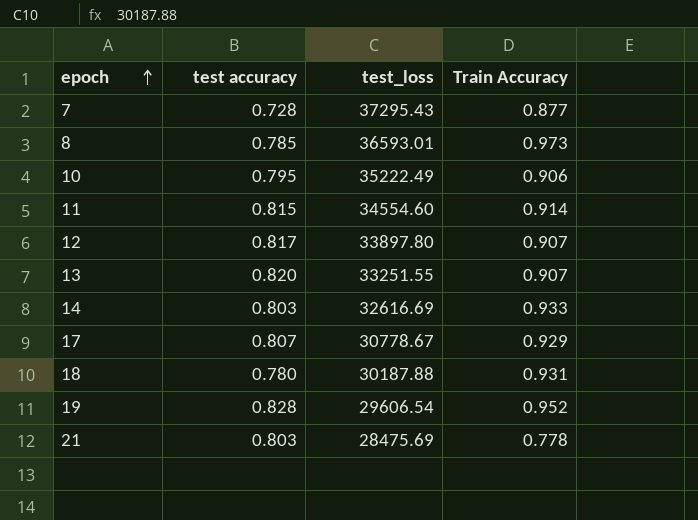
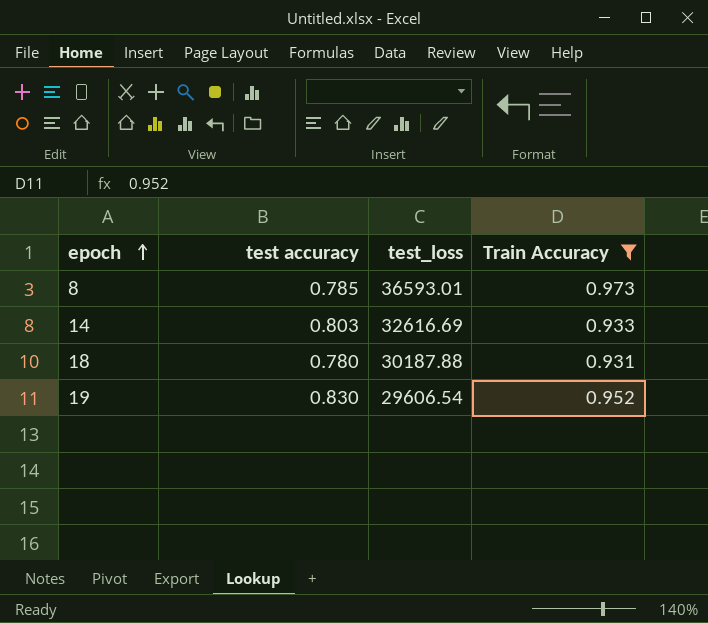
filter: none -> Train Accuracy >= 0.931
19 | test accuracy: 0.828 -> 0.830

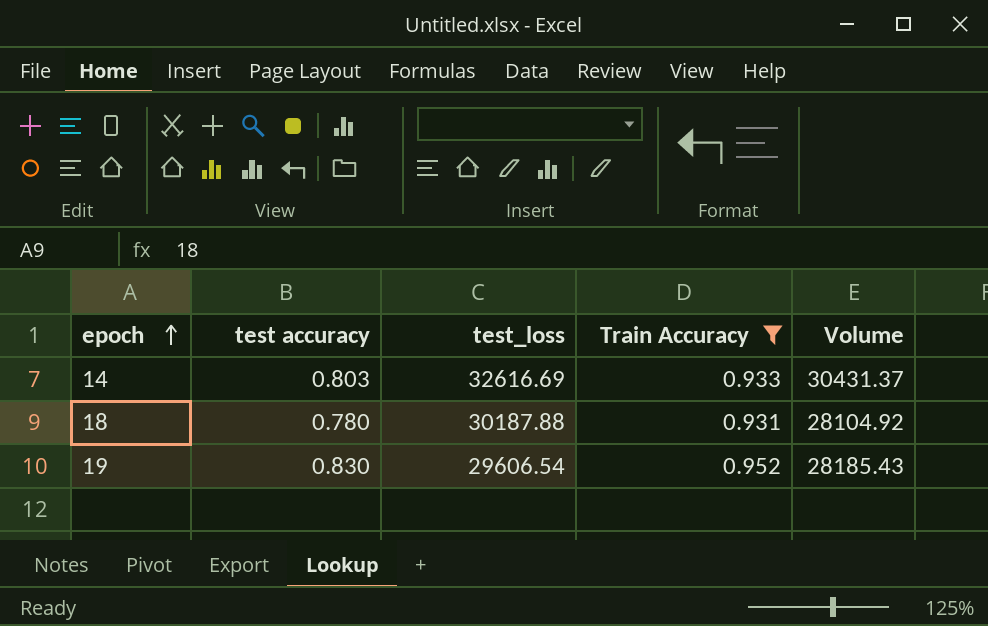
column Volume | formula: none -> [test_loss] * [Train Accuracy]
row 8: 0.785 | 36593.01 | 0.973 -> none

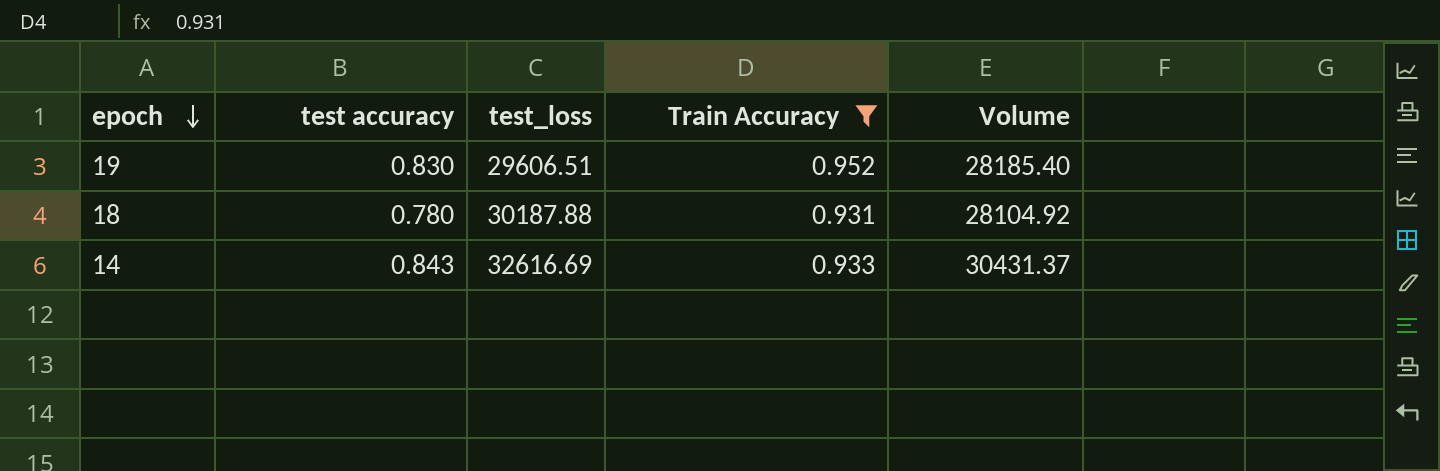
row order: epoch ascending -> epoch descending
19 | test_loss: 29606.54 -> 29606.51
19 | Volume: 28185.43 -> 28185.40
14 | test accuracy: 0.803 -> 0.843

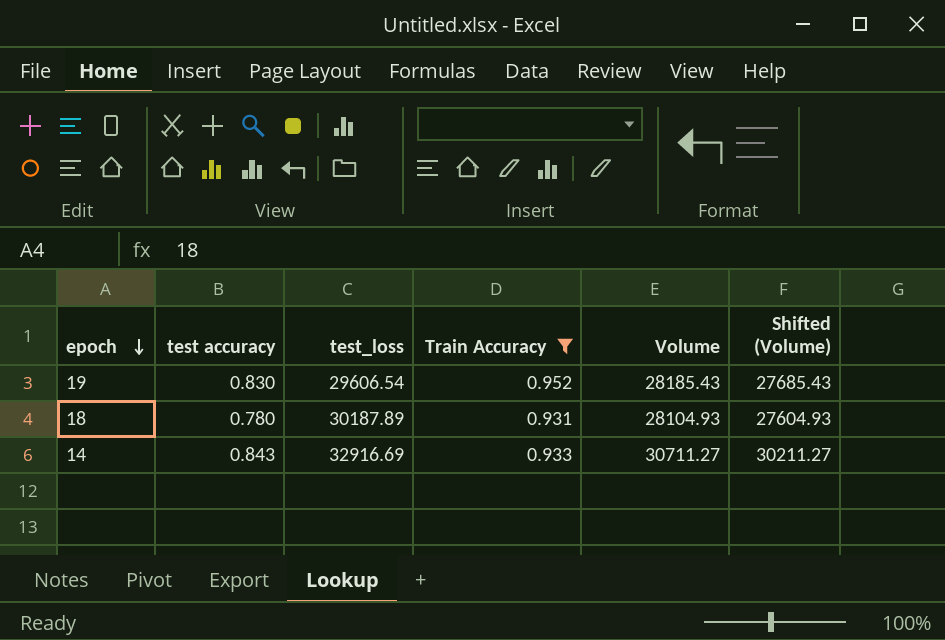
column Shifted (Volume) | formula: none -> [Volume] - 500
19 | test_loss: 29606.51 -> 29606.54
19 | Volume: 28185.40 -> 28185.43
18 | test_loss: 30187.88 -> 30187.89
18 | Volume: 28104.92 -> 28104.93
14 | test_loss: 32616.69 -> 32916.69
14 | Volume: 30431.37 -> 30711.27

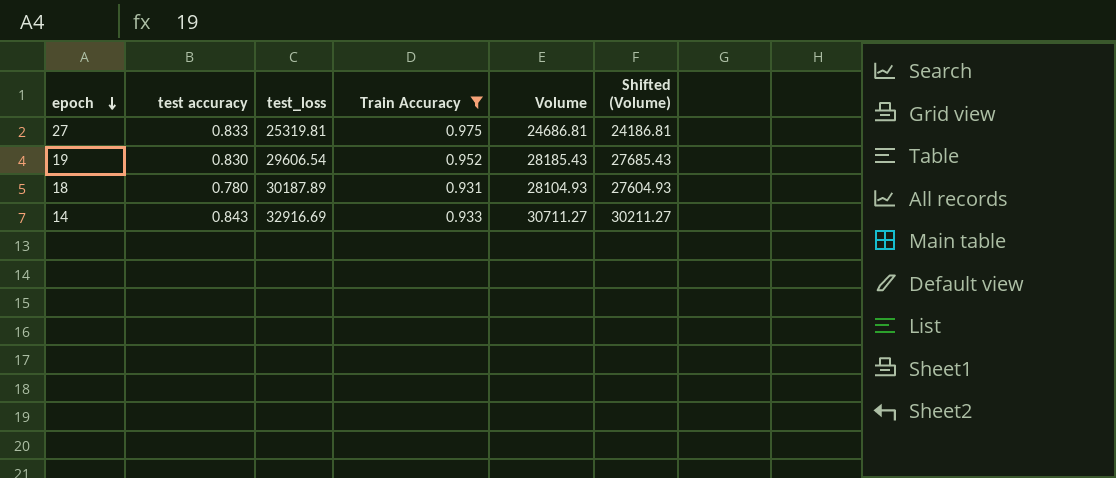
row 27: none -> 0.833 | 25319.81 | 0.975 | 24686.81 | 24186.81

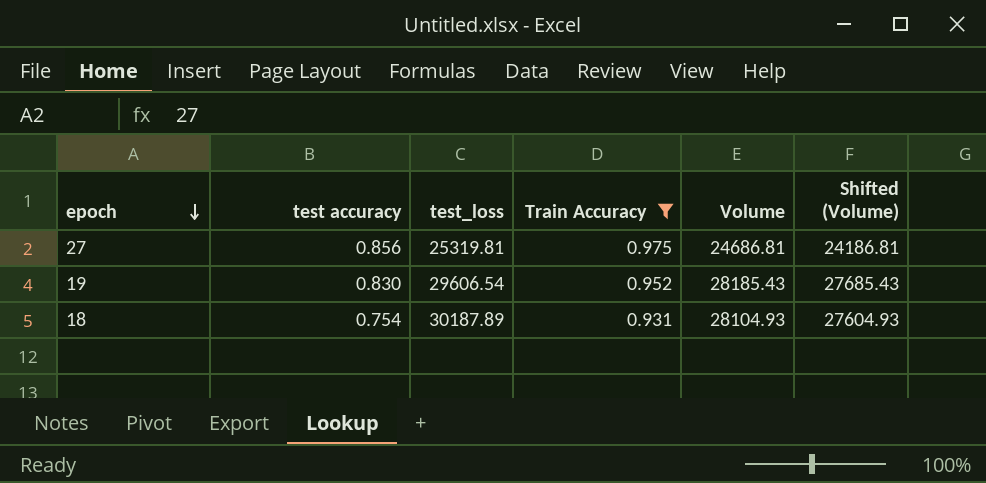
row 14: 0.843 | 32916.69 | 0.933 | 30711.27 | 30211.27 -> none
27 | test accuracy: 0.833 -> 0.856
18 | test accuracy: 0.780 -> 0.754

